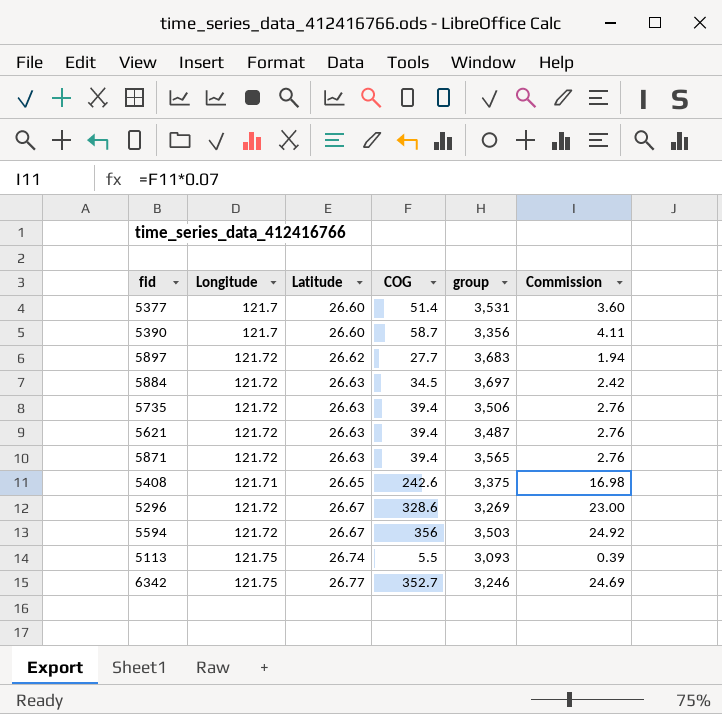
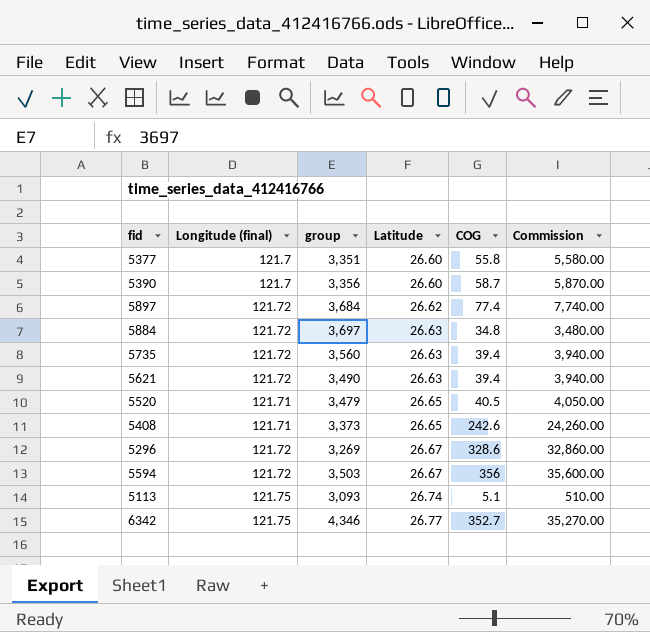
column name: Longitude -> Longitude (final)
column group | position: 5 -> 3
column Commission | formula: [COG] * 0.07 -> [COG] * 100
row 5871: 121.72 | 26.63 | 39.4 | 3,565 | 2.76 -> none
5377 | group: 3,531 -> 3,351
5377 | COG: 51.4 -> 55.8
5897 | group: 3,683 -> 3,684
5897 | COG: 27.7 -> 77.4
5884 | COG: 34.5 -> 34.8
5735 | group: 3,506 -> 3,560
5621 | group: 3,487 -> 3,490
row 5520: none -> 121.71 | 3,479 | 26.65 | 40.5 | 4,050.00
5408 | group: 3,375 -> 3,373
5113 | COG: 5.5 -> 5.1
6342 | group: 3,246 -> 4,346

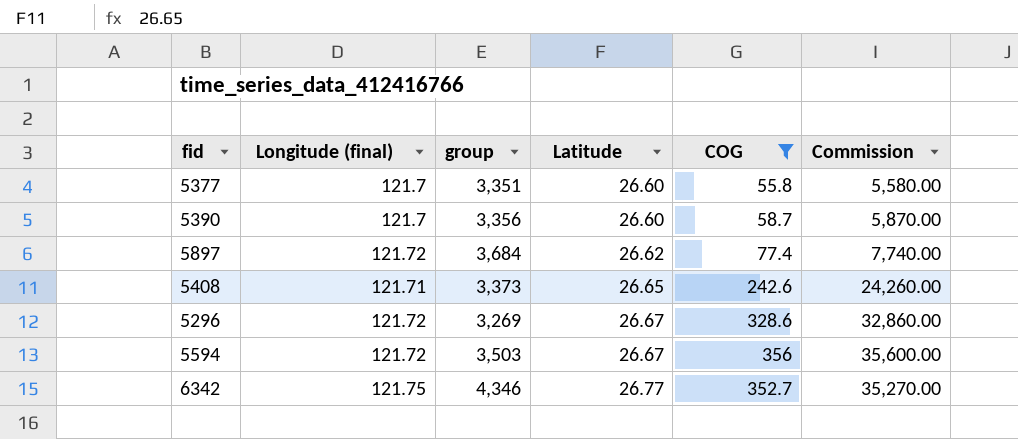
filter: none -> COG >= 55.8

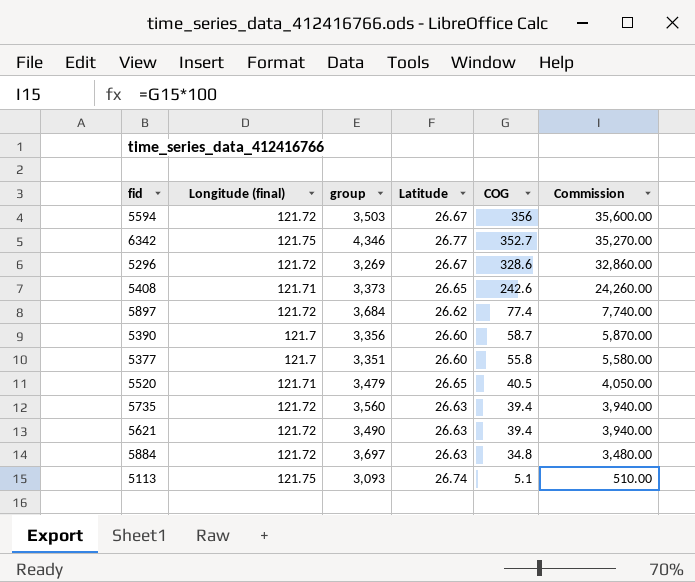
filter: COG >= 55.8 -> none
row order: Latitude ascending -> COG descending

